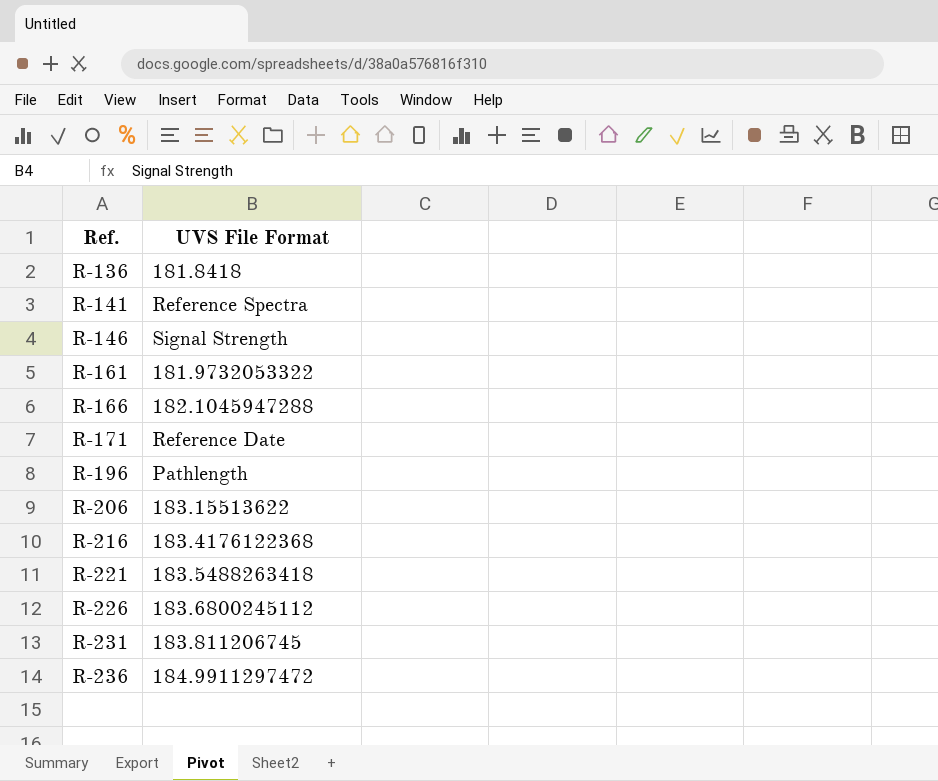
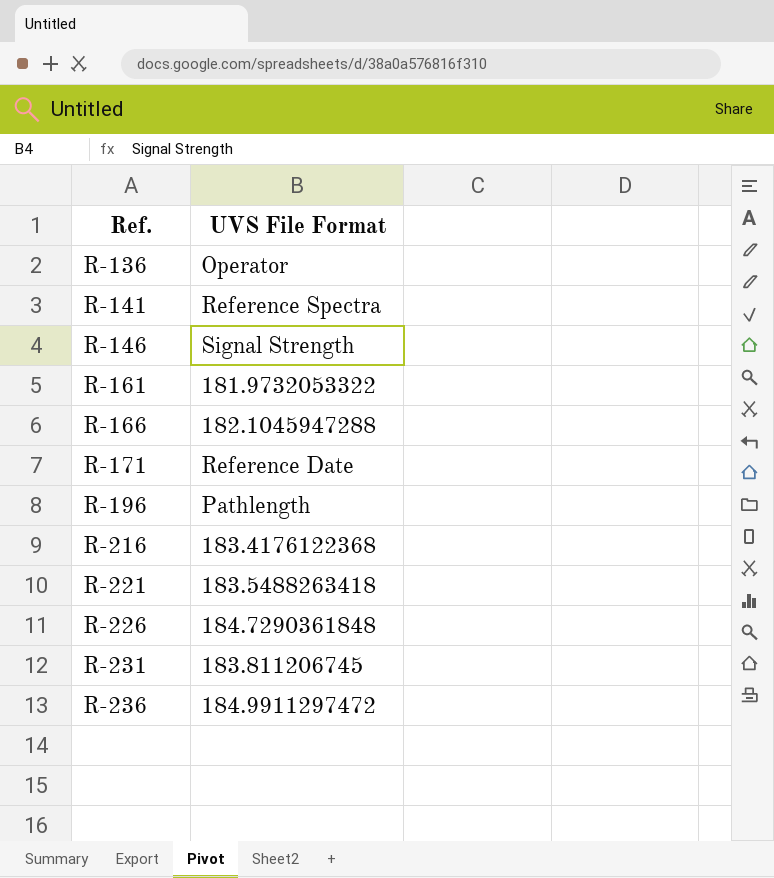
row R-206: 183.15513622 -> none
R-136 | UVS File Format: 181.8418 -> Operator
R-226 | UVS File Format: 183.6800245112 -> 184.7290361848

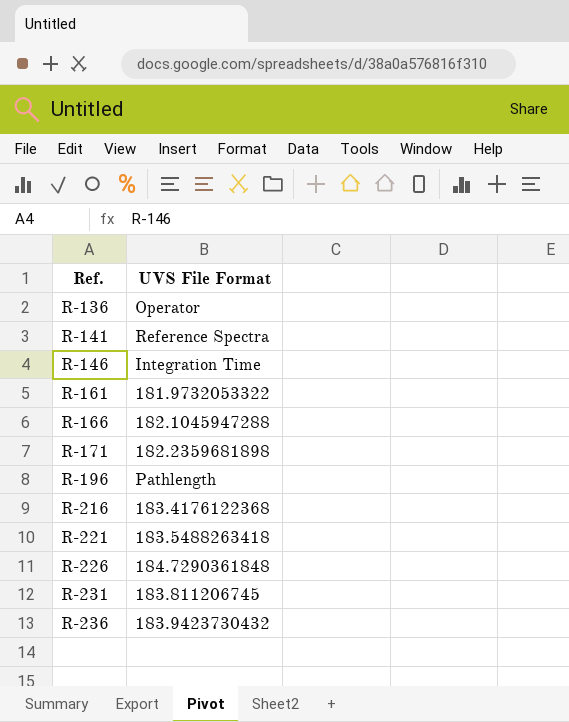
R-146 | UVS File Format: Signal Strength -> Integration Time
R-171 | UVS File Format: Reference Date -> 182.2359681898
R-236 | UVS File Format: 184.9911297472 -> 183.9423730432

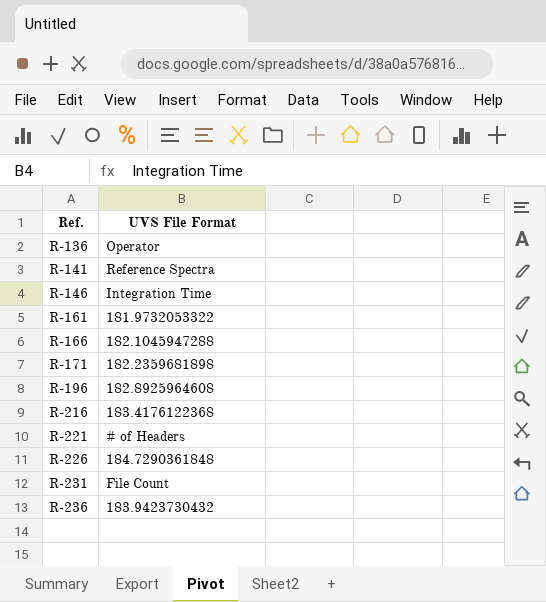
R-196 | UVS File Format: Pathlength -> 182.8925964608
R-221 | UVS File Format: 183.5488263418 -> # of Headers
R-231 | UVS File Format: 183.811206745 -> File Count

